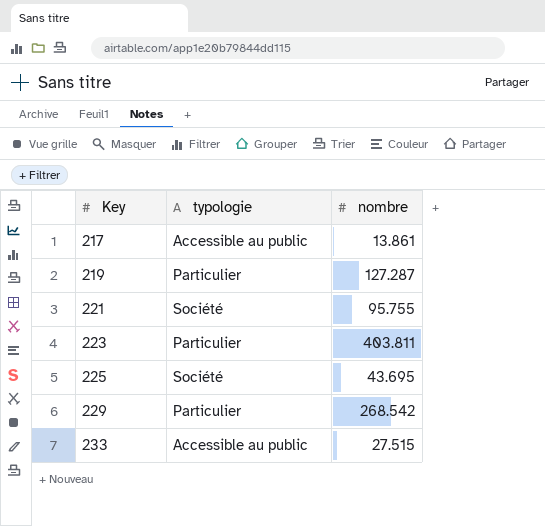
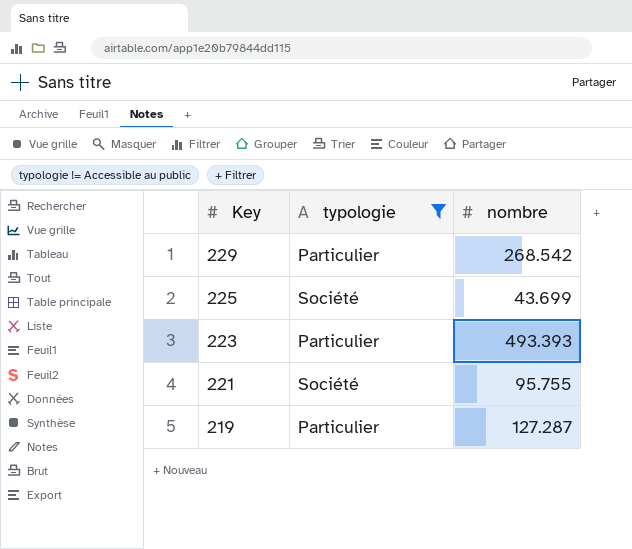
filter: none -> typologie != Accessible au public
row order: Key ascending -> Key descending
225 | nombre: 43.695 -> 43.699
223 | nombre: 403.811 -> 493.393

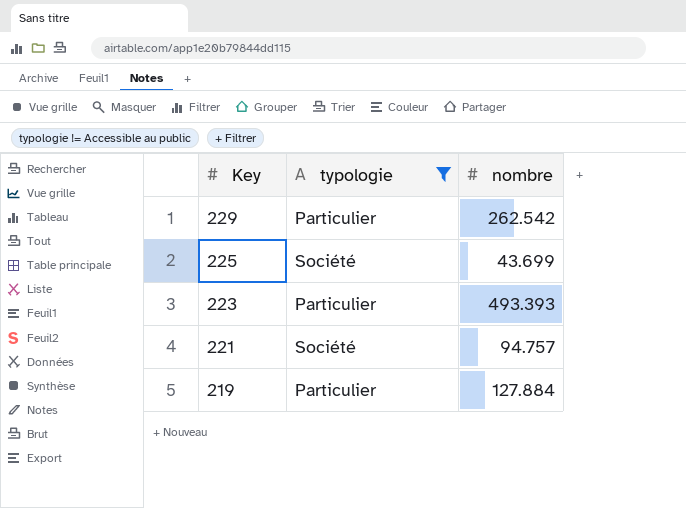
229 | nombre: 268.542 -> 262.542
221 | nombre: 95.755 -> 94.757
219 | nombre: 127.287 -> 127.884

